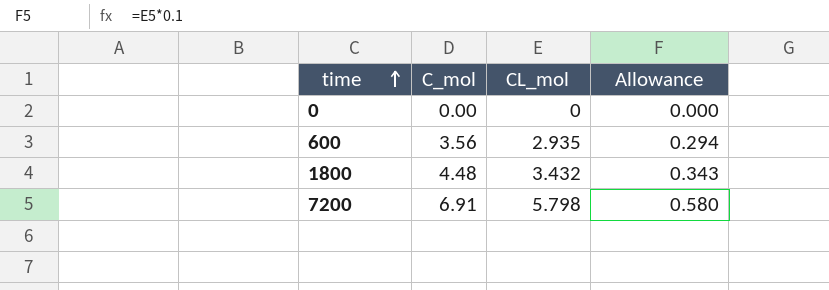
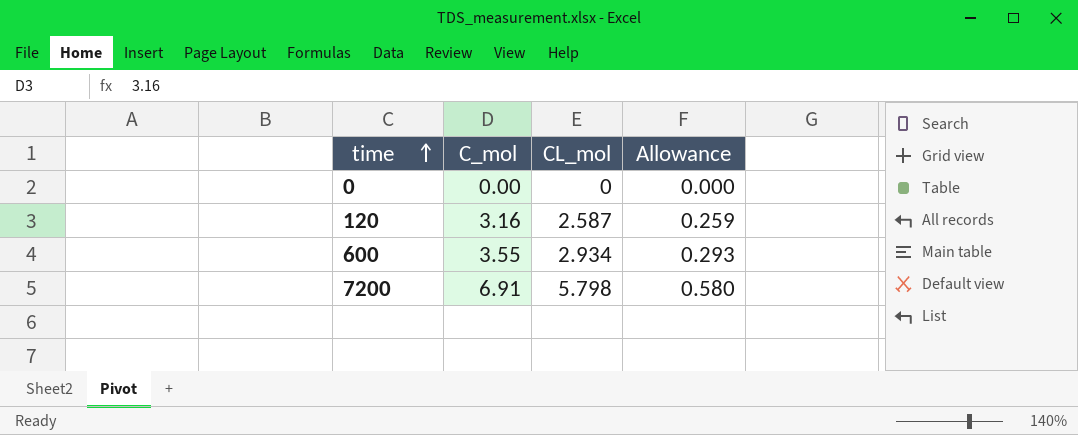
row 1800: 4.48 | 3.432 | 0.343 -> none
row 120: none -> 3.16 | 2.587 | 0.259
600 | C_mol: 3.56 -> 3.55
600 | CL_mol: 2.935 -> 2.934
600 | Allowance: 0.294 -> 0.293

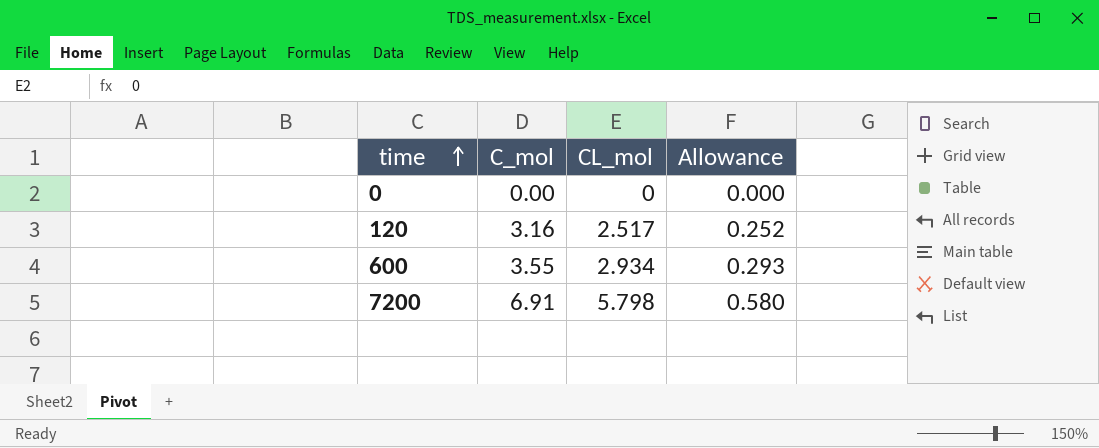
120 | CL_mol: 2.587 -> 2.517
120 | Allowance: 0.259 -> 0.252

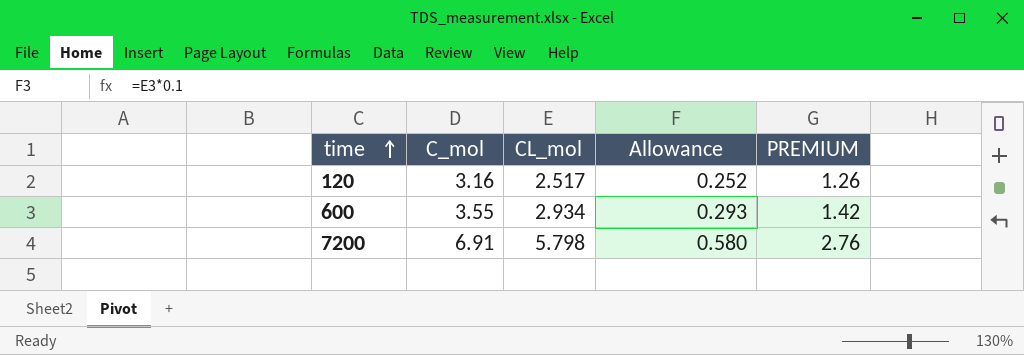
column PREMIUM | formula: none -> [C_mol] * 0.4
row 0: 0.00 | 0 | 0.000 -> none

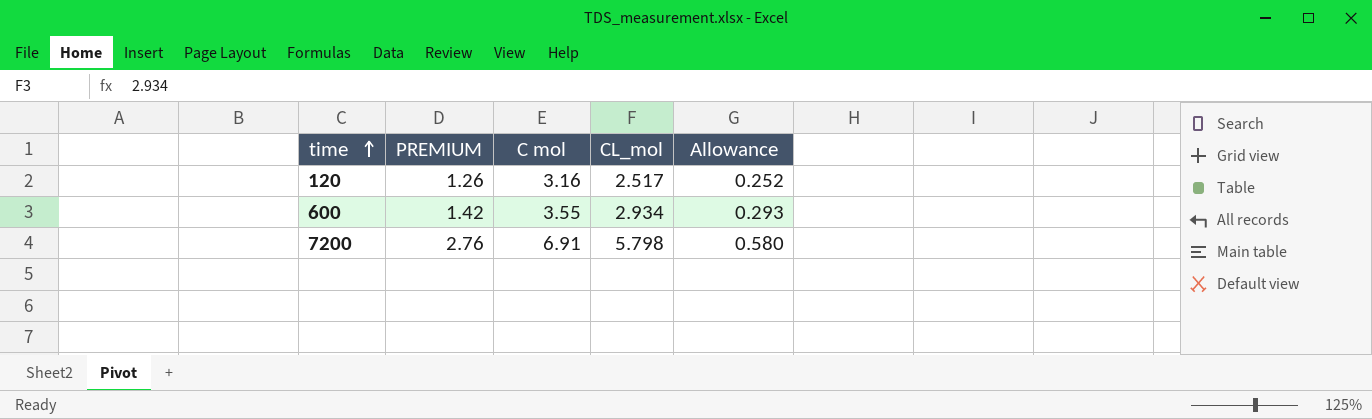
column PREMIUM | position: 5 -> 2
column name: C_mol -> C mol

